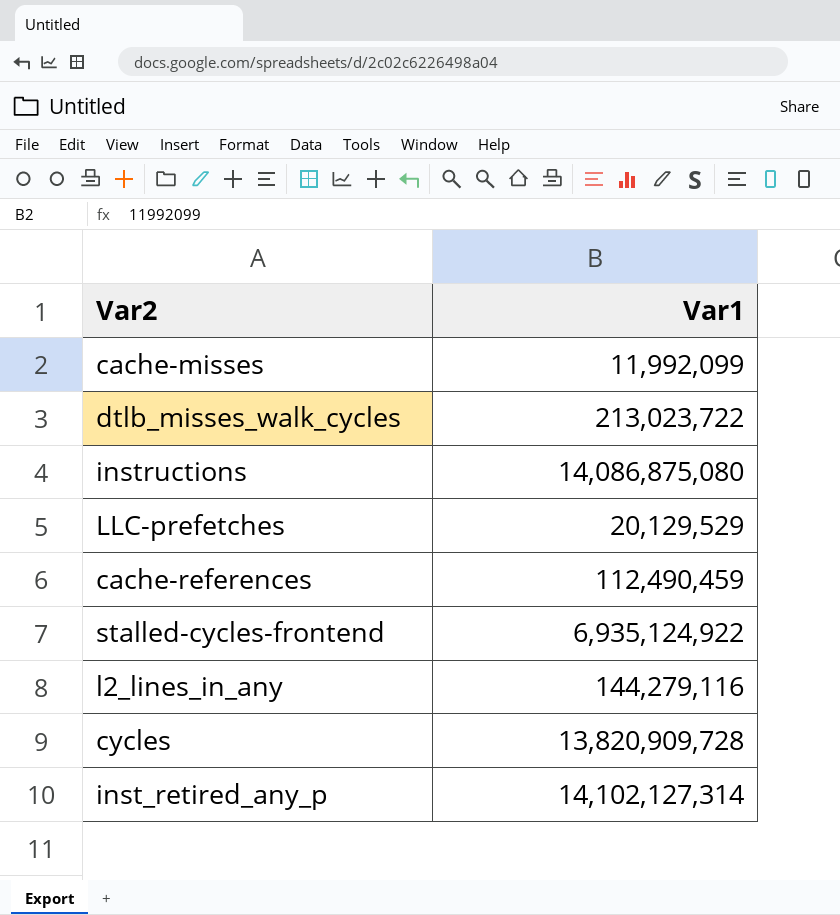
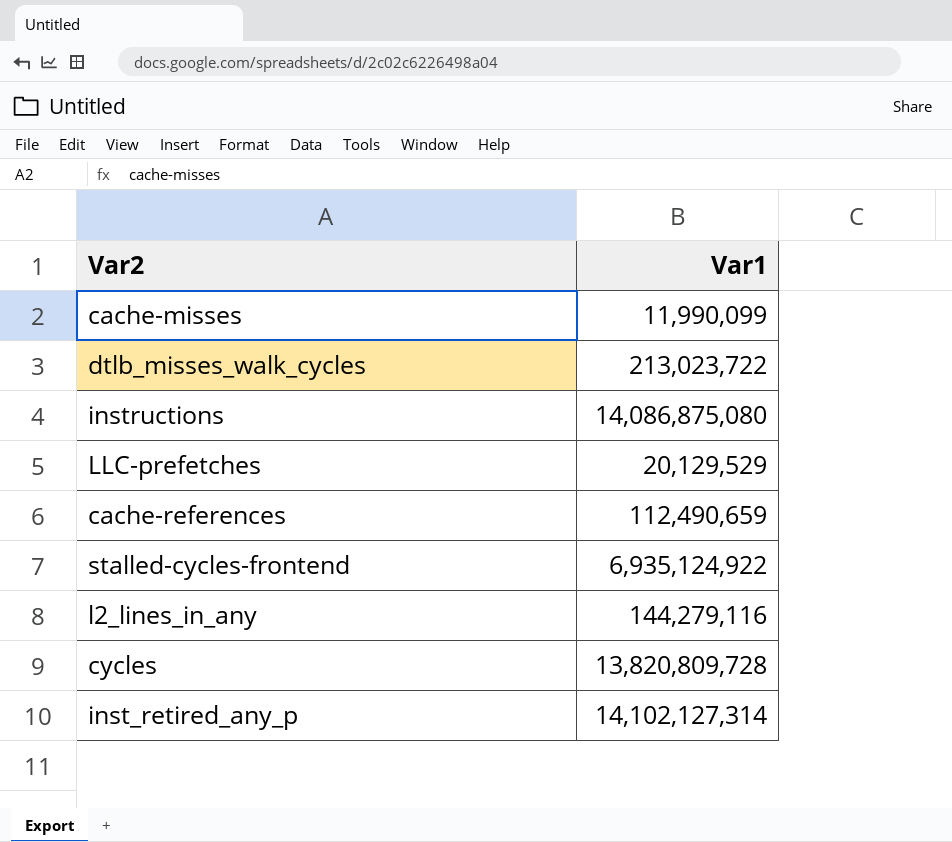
cache-misses | Var1: 11,992,099 -> 11,990,099
cache-references | Var1: 112,490,459 -> 112,490,659
cycles | Var1: 13,820,909,728 -> 13,820,809,728

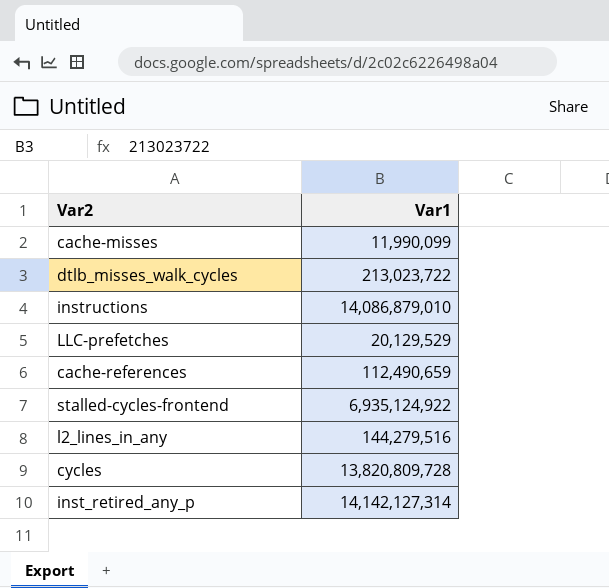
instructions | Var1: 14,086,875,080 -> 14,086,879,010
l2_lines_in_any | Var1: 144,279,116 -> 144,279,516
inst_retired_any_p | Var1: 14,102,127,314 -> 14,142,127,314

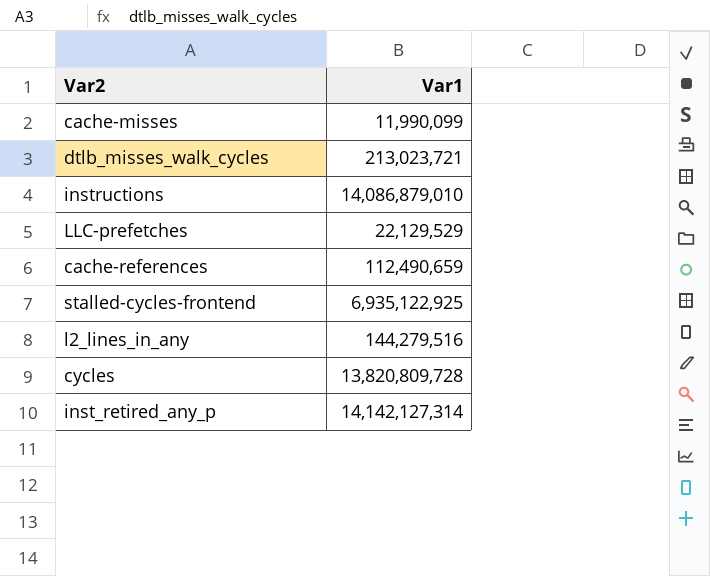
dtlb_misses_walk_cycles | Var1: 213,023,722 -> 213,023,721
LLC-prefetches | Var1: 20,129,529 -> 22,129,529
stalled-cycles-frontend | Var1: 6,935,124,922 -> 6,935,122,925

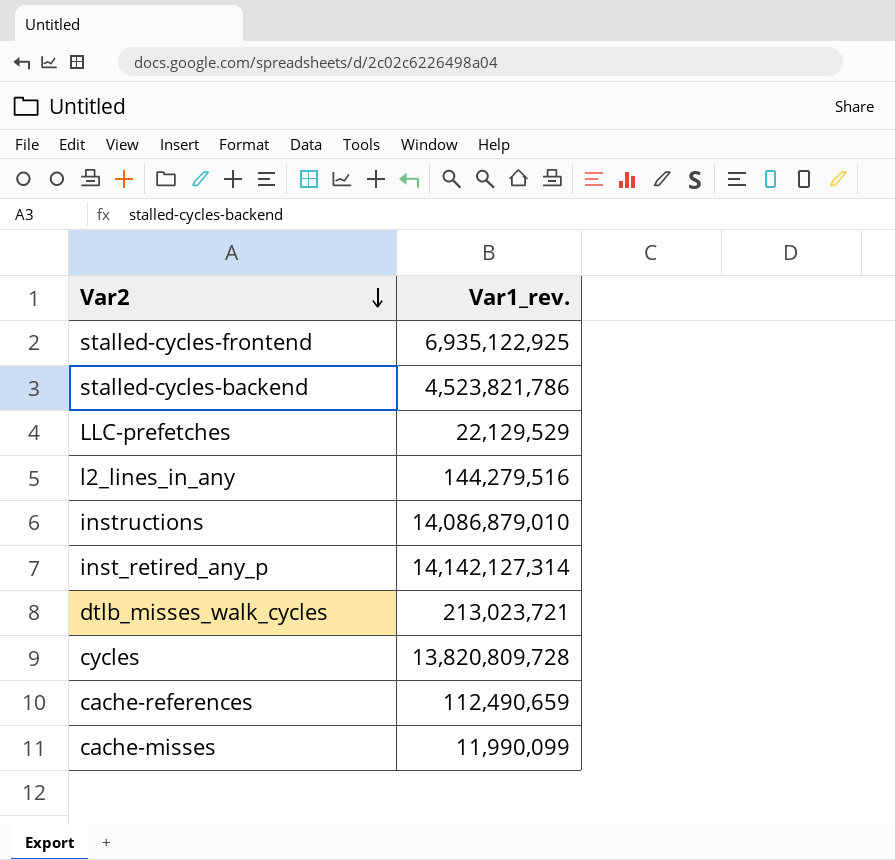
row order: none -> Var2 descending
column name: Var1 -> Var1_rev.
row stalled-cycles-backend: none -> 4,523,821,786

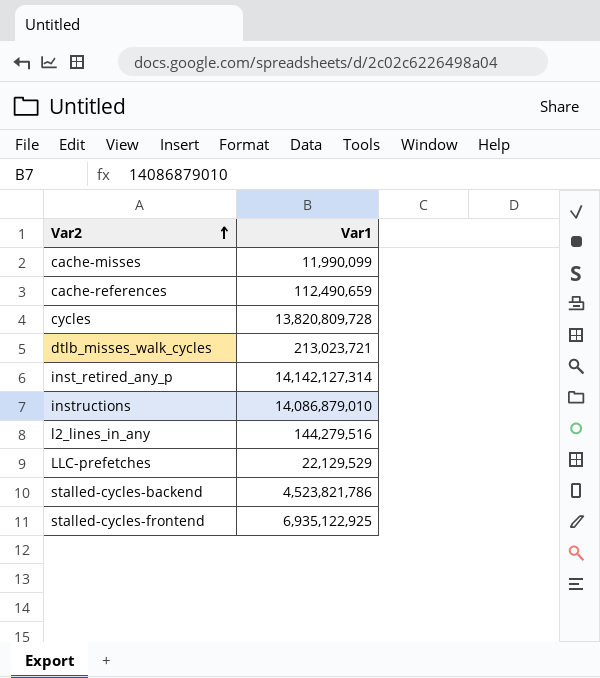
row order: Var2 descending -> Var2 ascending
column name: Var1_rev. -> Var1

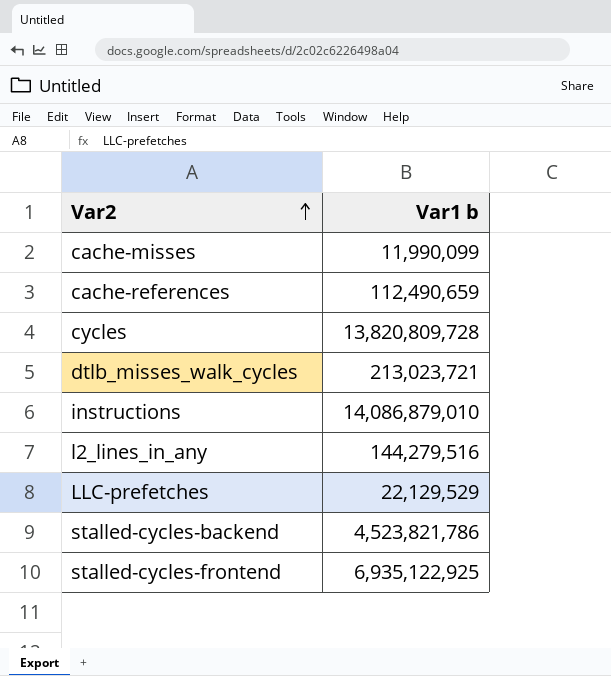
column name: Var1 -> Var1 b
row inst_retired_any_p: 14,142,127,314 -> none

